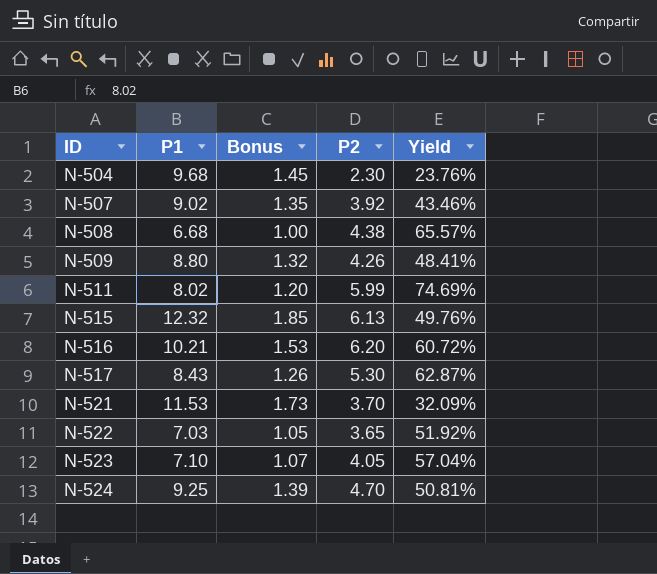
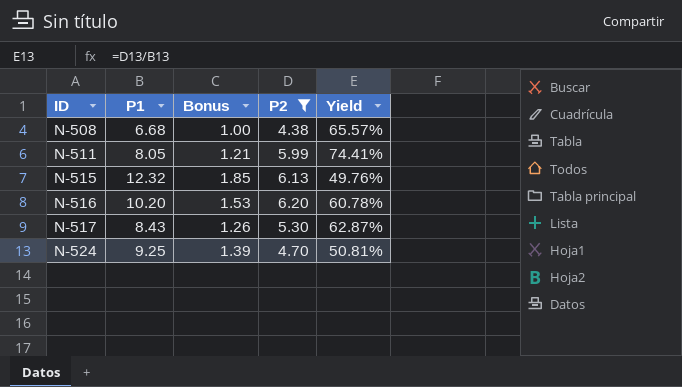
filter: none -> P2 >= 4.38
N-511 | P1: 8.02 -> 8.05
N-511 | Bonus: 1.20 -> 1.21
N-511 | Yield: 74.69% -> 74.41%
N-516 | P1: 10.21 -> 10.20
N-516 | Yield: 60.72% -> 60.78%

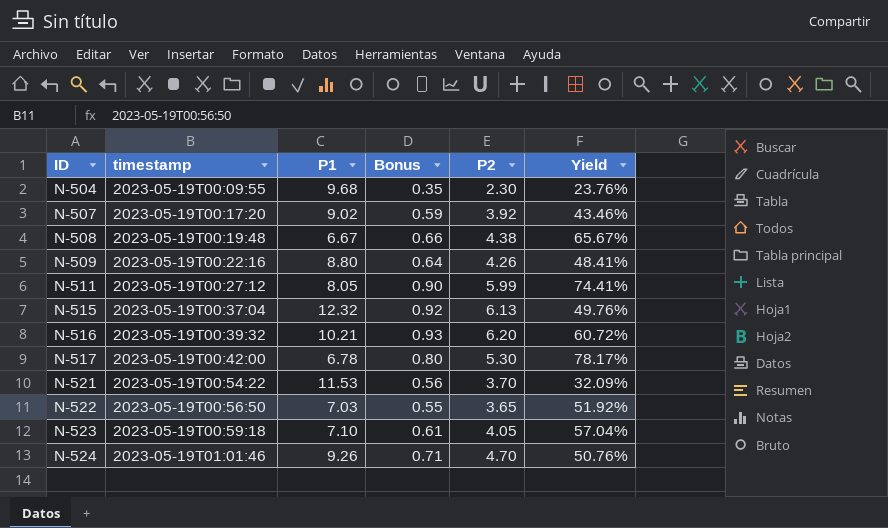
filter: P2 >= 4.38 -> none
column timestamp | position: none -> 2
column Bonus | formula: [P1] * 0.15 -> [P2] * 0.15
N-508 | P1: 6.68 -> 6.67
N-508 | Yield: 65.57% -> 65.67%
N-516 | P1: 10.20 -> 10.21
N-516 | Yield: 60.78% -> 60.72%
N-517 | P1: 8.43 -> 6.78
N-517 | Yield: 62.87% -> 78.17%
N-524 | P1: 9.25 -> 9.26
N-524 | Yield: 50.81% -> 50.76%

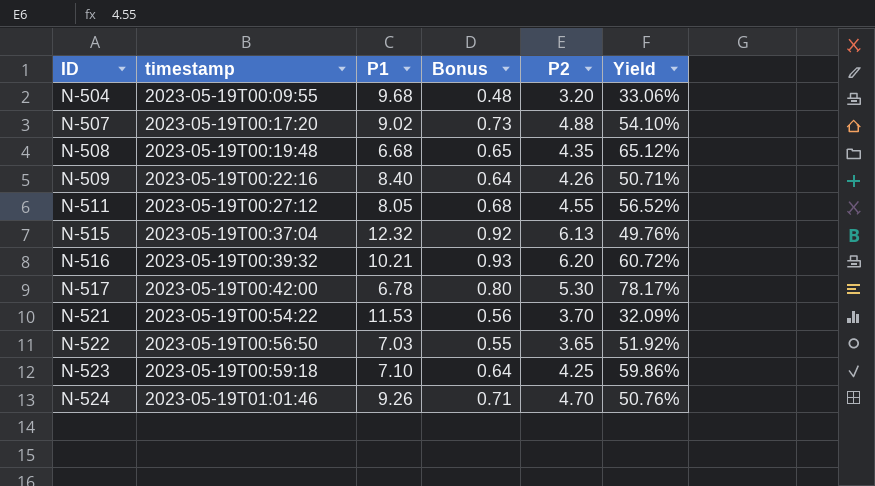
N-504 | Bonus: 0.35 -> 0.48
N-504 | P2: 2.30 -> 3.20
N-504 | Yield: 23.76% -> 33.06%
N-507 | Bonus: 0.59 -> 0.73
N-507 | P2: 3.92 -> 4.88
N-507 | Yield: 43.46% -> 54.10%
N-508 | P1: 6.67 -> 6.68
N-508 | Bonus: 0.66 -> 0.65
N-508 | P2: 4.38 -> 4.35
N-508 | Yield: 65.67% -> 65.12%
N-509 | P1: 8.80 -> 8.40
N-509 | Yield: 48.41% -> 50.71%
N-511 | Bonus: 0.90 -> 0.68
N-511 | P2: 5.99 -> 4.55
N-511 | Yield: 74.41% -> 56.52%
N-523 | Bonus: 0.61 -> 0.64
N-523 | P2: 4.05 -> 4.25
N-523 | Yield: 57.04% -> 59.86%

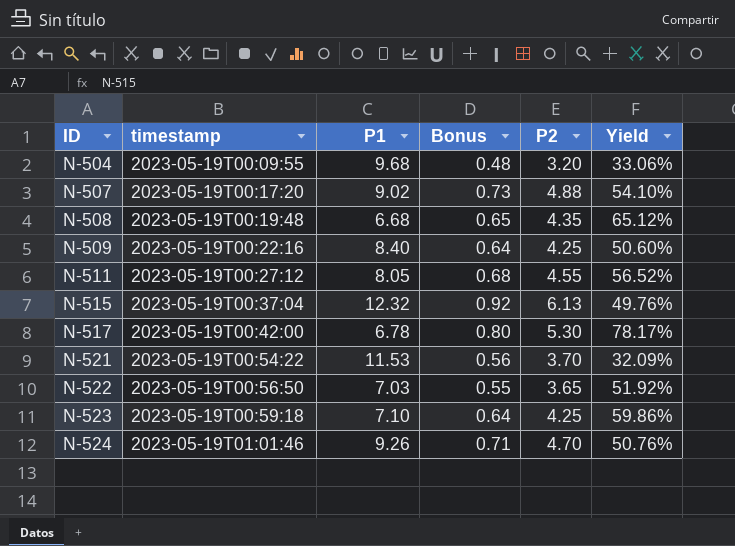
row N-516: 2023-05-19T00:39:32 | 10.21 | 0.93 | 6.20 | 60.72% -> none
N-509 | P2: 4.26 -> 4.25
N-509 | Yield: 50.71% -> 50.60%

